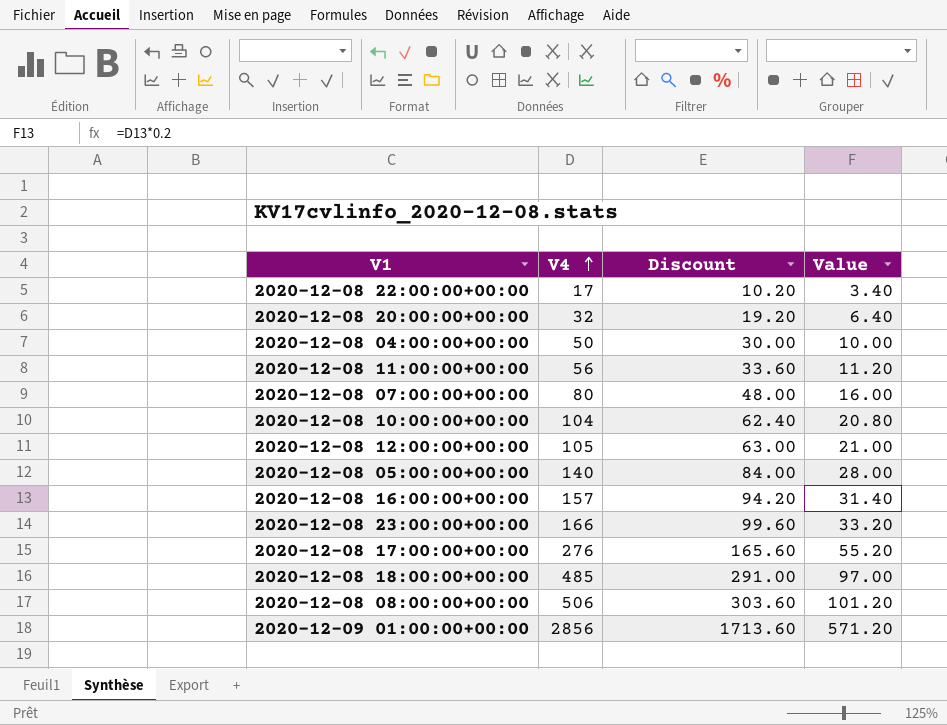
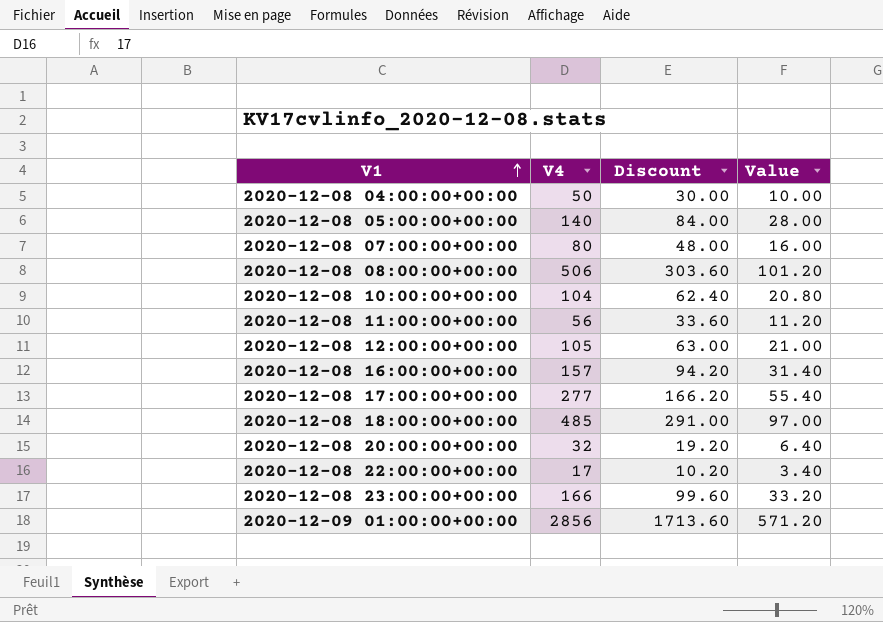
row order: V4 ascending -> V1 ascending
2020-12-08 17:00:00+00:00 | V4: 276 -> 277
2020-12-08 17:00:00+00:00 | Discount: 165.60 -> 166.20
2020-12-08 17:00:00+00:00 | Value: 55.20 -> 55.40

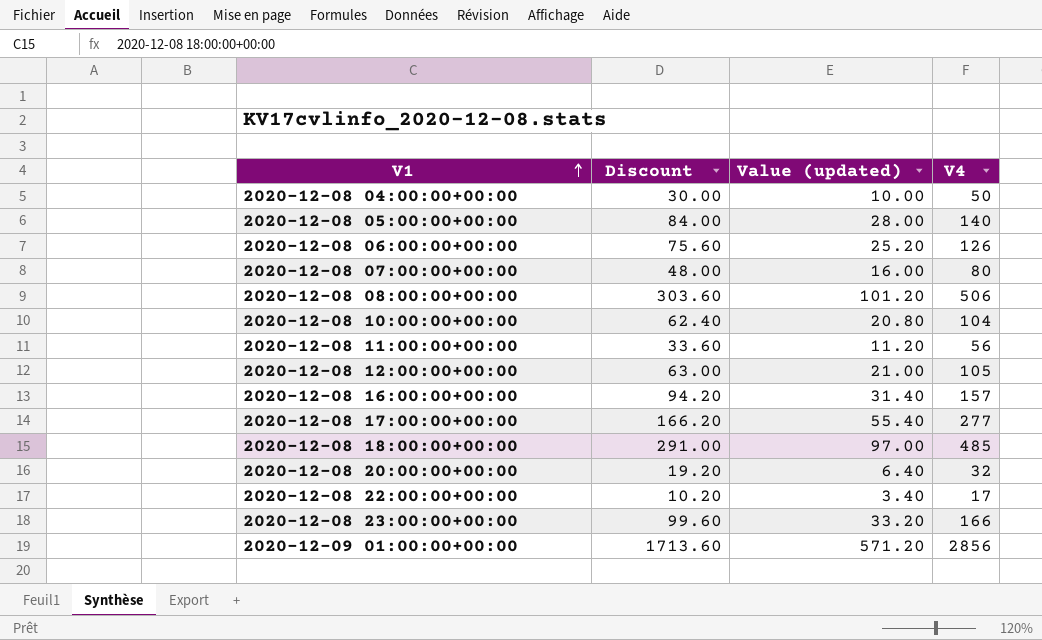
column name: Value -> Value (updated)
column V4 | position: 2 -> 4
row 2020-12-08 06:00:00+00:00: none -> 75.60 | 25.20 | 126

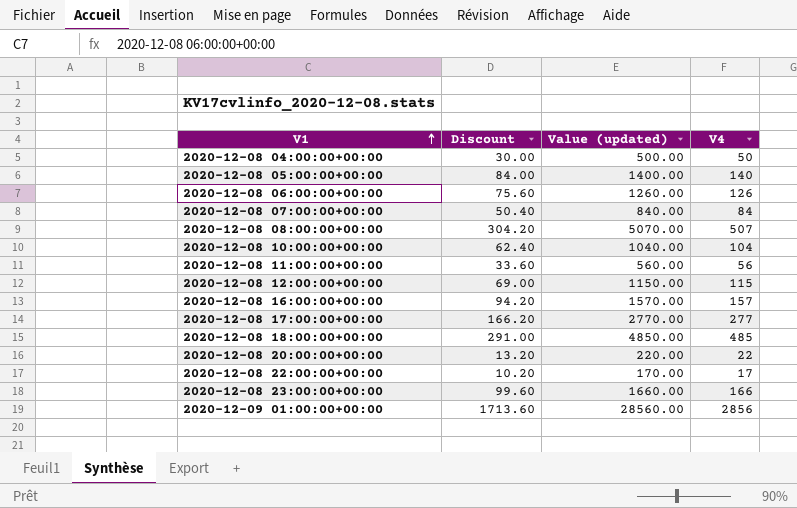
column Value (updated) | formula: [V4] * 0.2 -> [V4] * 10
2020-12-08 07:00:00+00:00 | Discount: 48.00 -> 50.40
2020-12-08 07:00:00+00:00 | V4: 80 -> 84
2020-12-08 08:00:00+00:00 | Discount: 303.60 -> 304.20
2020-12-08 08:00:00+00:00 | V4: 506 -> 507
2020-12-08 12:00:00+00:00 | Discount: 63.00 -> 69.00
2020-12-08 12:00:00+00:00 | V4: 105 -> 115
2020-12-08 20:00:00+00:00 | Discount: 19.20 -> 13.20
2020-12-08 20:00:00+00:00 | V4: 32 -> 22

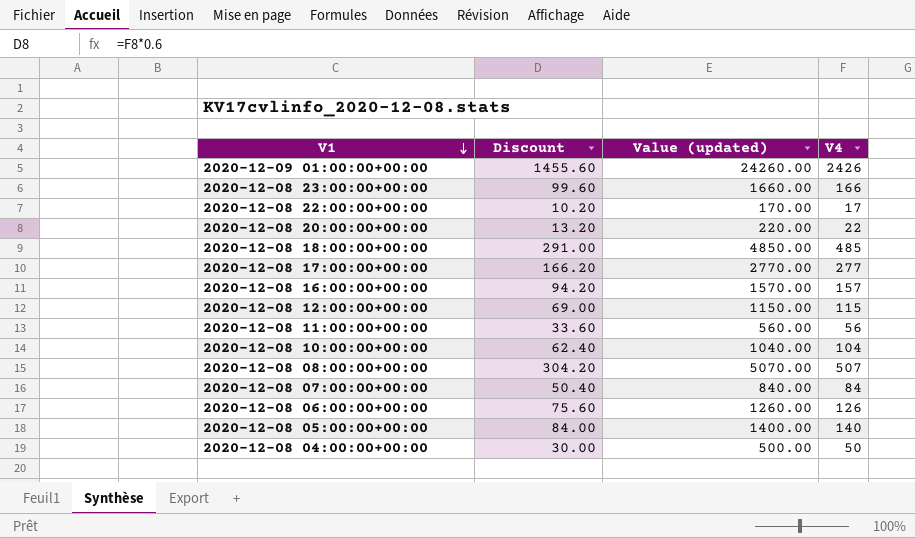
row order: V1 ascending -> V1 descending
2020-12-09 01:00:00+00:00 | Discount: 1713.60 -> 1455.60
2020-12-09 01:00:00+00:00 | Value (updated): 28560.00 -> 24260.00
2020-12-09 01:00:00+00:00 | V4: 2856 -> 2426

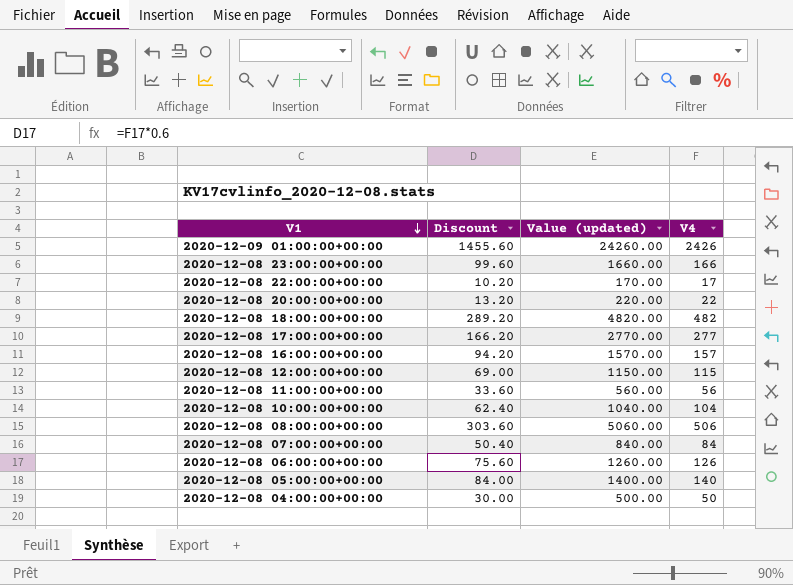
2020-12-08 18:00:00+00:00 | Discount: 291.00 -> 289.20
2020-12-08 18:00:00+00:00 | Value (updated): 4850.00 -> 4820.00
2020-12-08 18:00:00+00:00 | V4: 485 -> 482
2020-12-08 08:00:00+00:00 | Discount: 304.20 -> 303.60
2020-12-08 08:00:00+00:00 | Value (updated): 5070.00 -> 5060.00
2020-12-08 08:00:00+00:00 | V4: 507 -> 506

